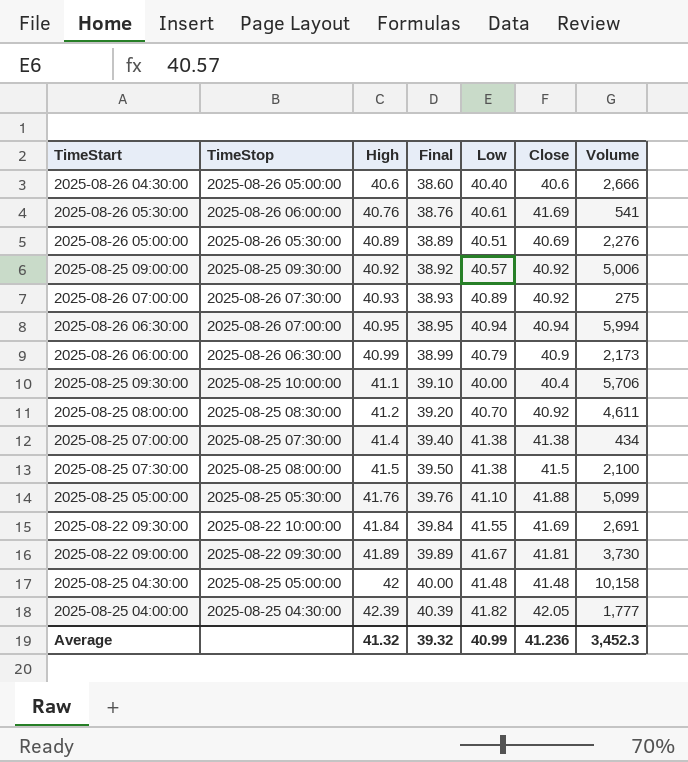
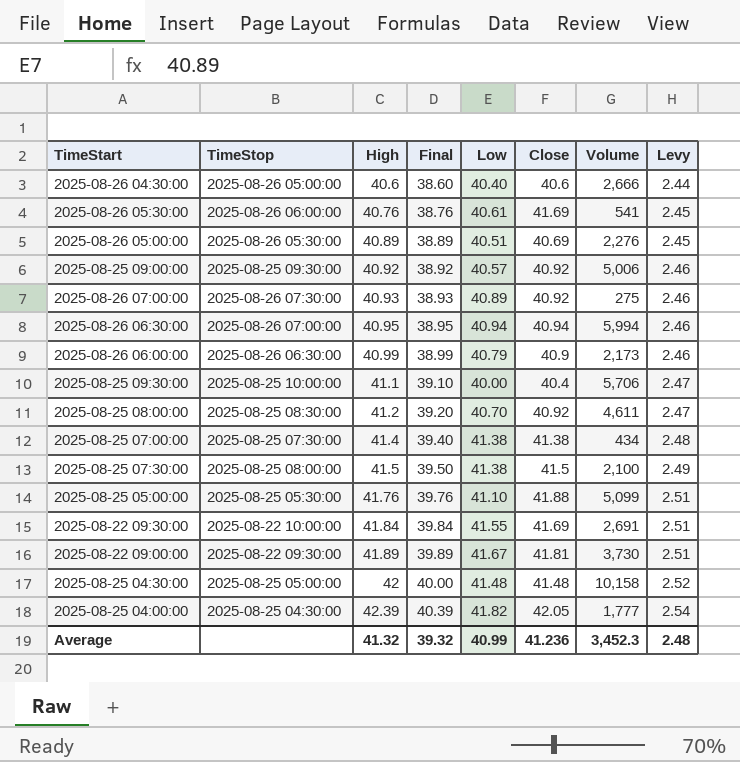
column Levy | formula: none -> [High] * 0.06

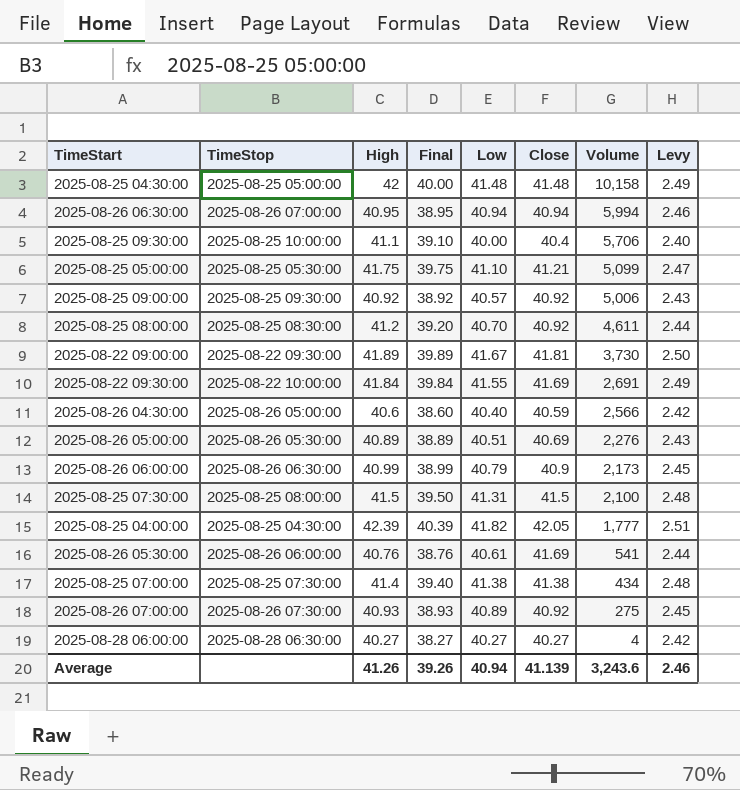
row order: High ascending -> Volume descending
column Levy | formula: [High] * 0.06 -> [Low] * 0.06
2025-08-25 05:00:00 | High: 41.76 -> 41.75
2025-08-25 05:00:00 | Final: 39.76 -> 39.75
2025-08-25 05:00:00 | Close: 41.88 -> 41.21
2025-08-26 04:30:00 | Close: 40.6 -> 40.59
2025-08-26 04:30:00 | Volume: 2,666 -> 2,566
2025-08-25 07:30:00 | Low: 41.38 -> 41.31
row 2025-08-28 06:00:00: none -> 2025-08-28 06:30:00 | 40.27 | 38.27 | 40.27 | 40.27 | 4 | 2.42
Average | High: 41.32 -> 41.26
Average | Final: 39.32 -> 39.26
Average | Low: 40.99 -> 40.94
Average | Close: 41.236 -> 41.139
Average | Volume: 3,452.3 -> 3,243.6
Average | Levy: 2.48 -> 2.46

